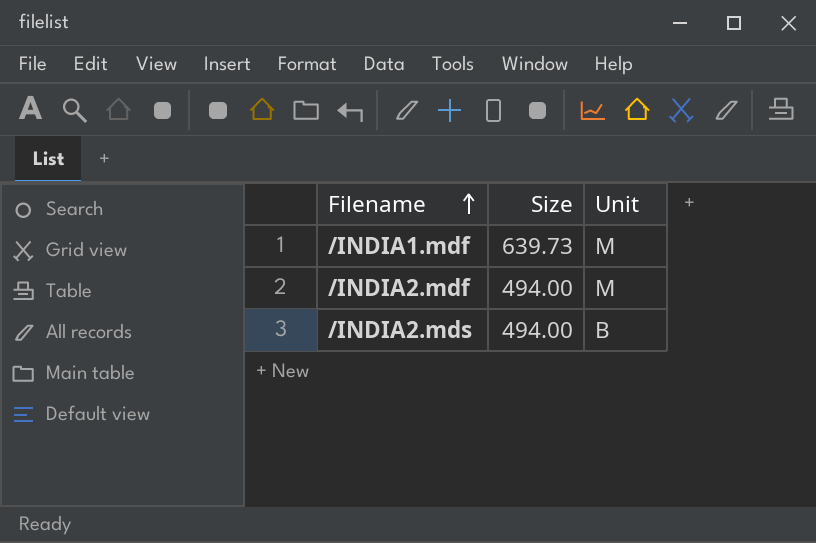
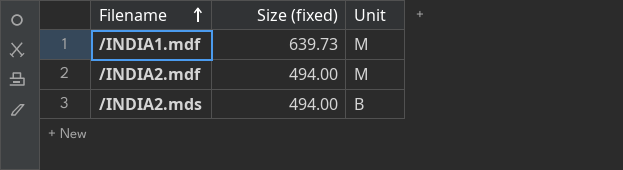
column name: Size -> Size (fixed)

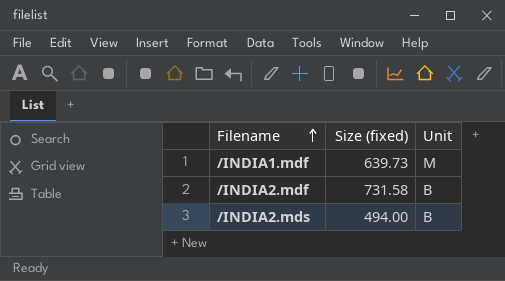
/INDIA2.mdf | Size (fixed): 494.00 -> 731.58
/INDIA2.mdf | Unit: M -> B

